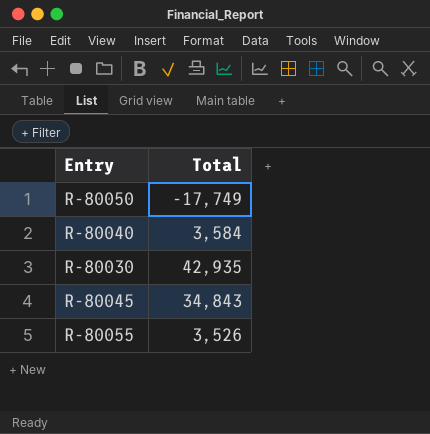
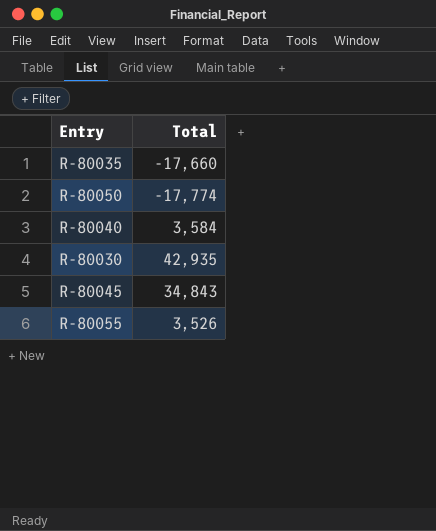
row R-80035: none -> -17,660
R-80050 | Total: -17,749 -> -17,774

